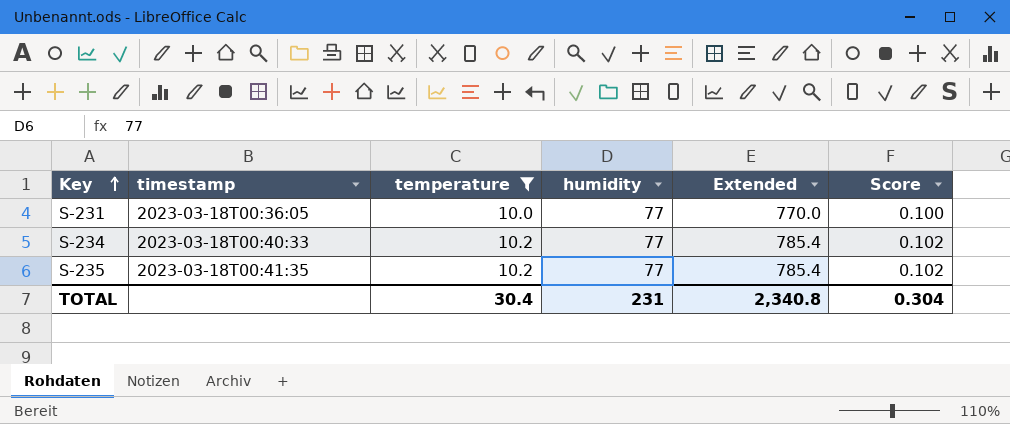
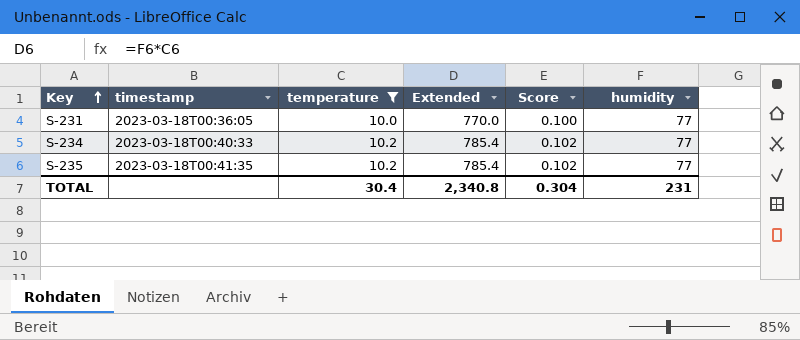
column humidity | position: 4 -> 6

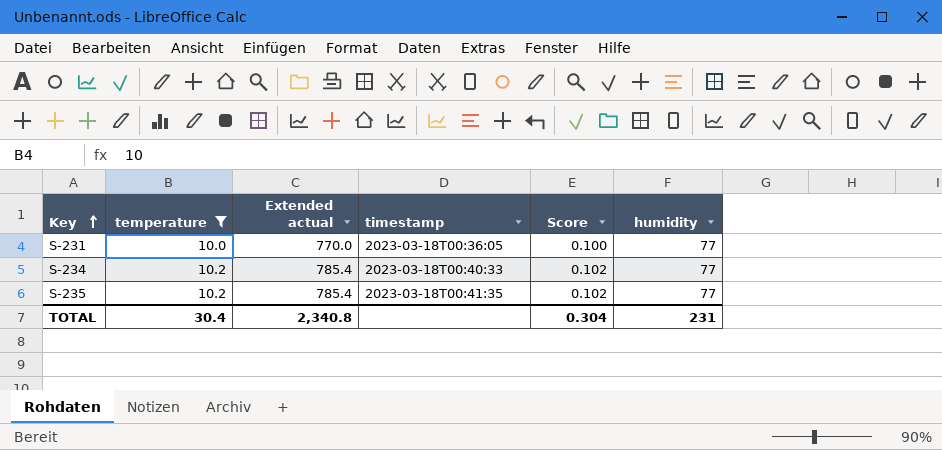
column name: Extended -> Extended actual
column timestamp | position: 2 -> 4

